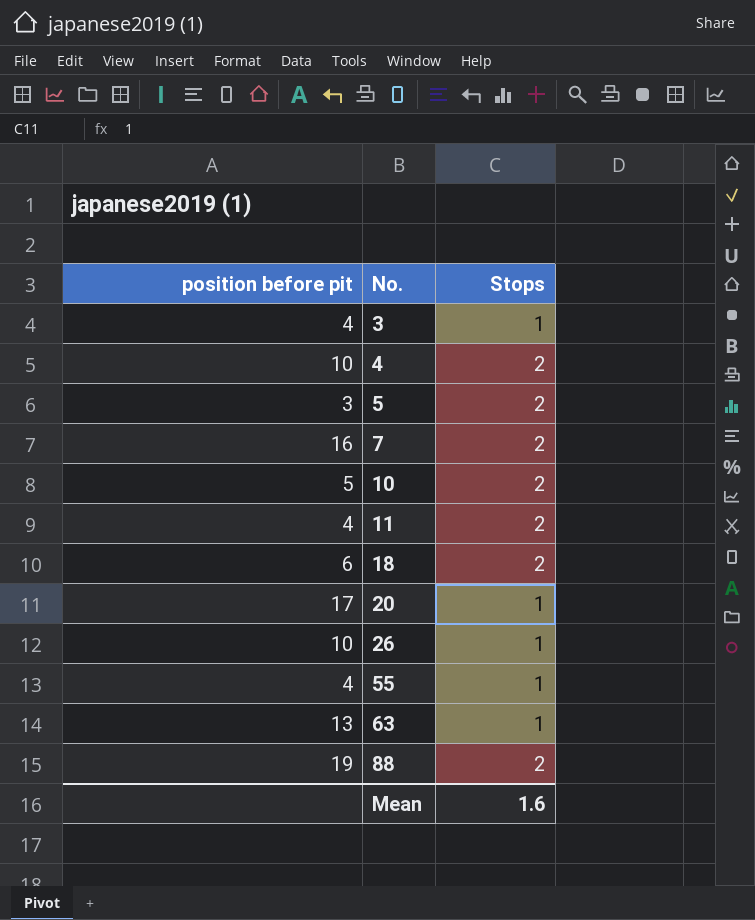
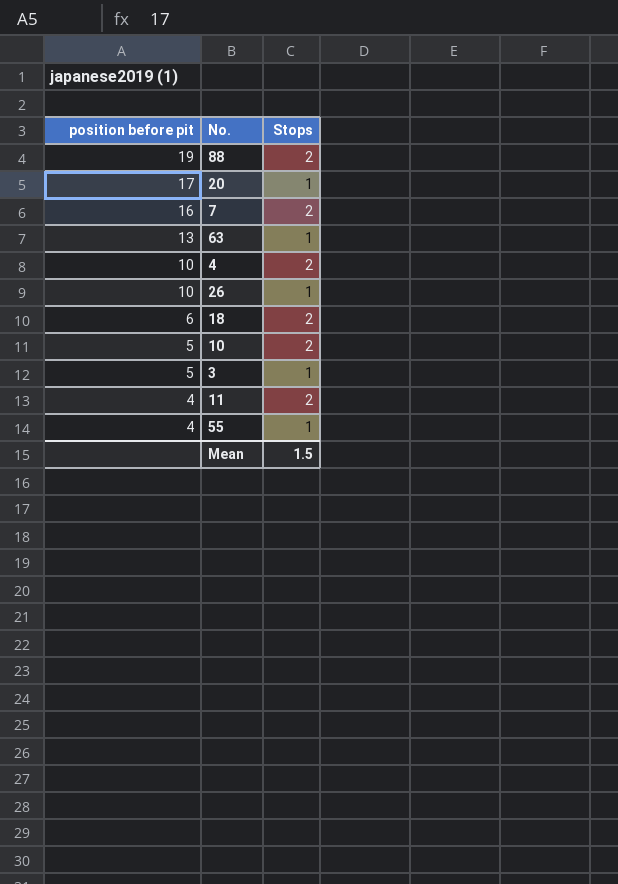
row order: No. ascending -> position before pit descending
row 5: 3 | 2 -> none
3 | position before pit: 4 -> 5
Mean | Stops: 1.6 -> 1.5

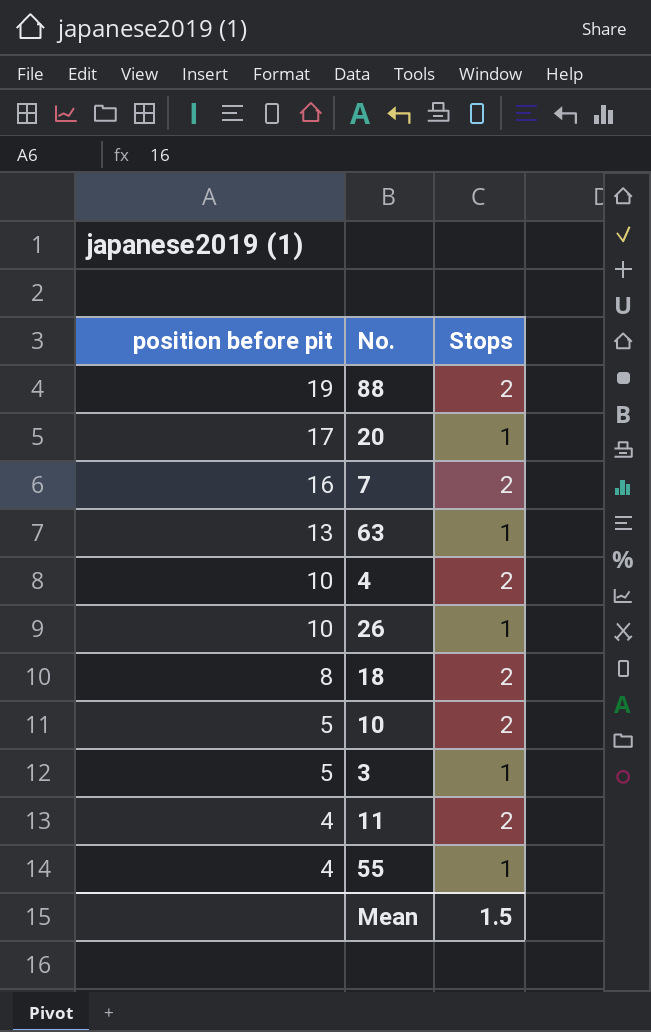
18 | position before pit: 6 -> 8

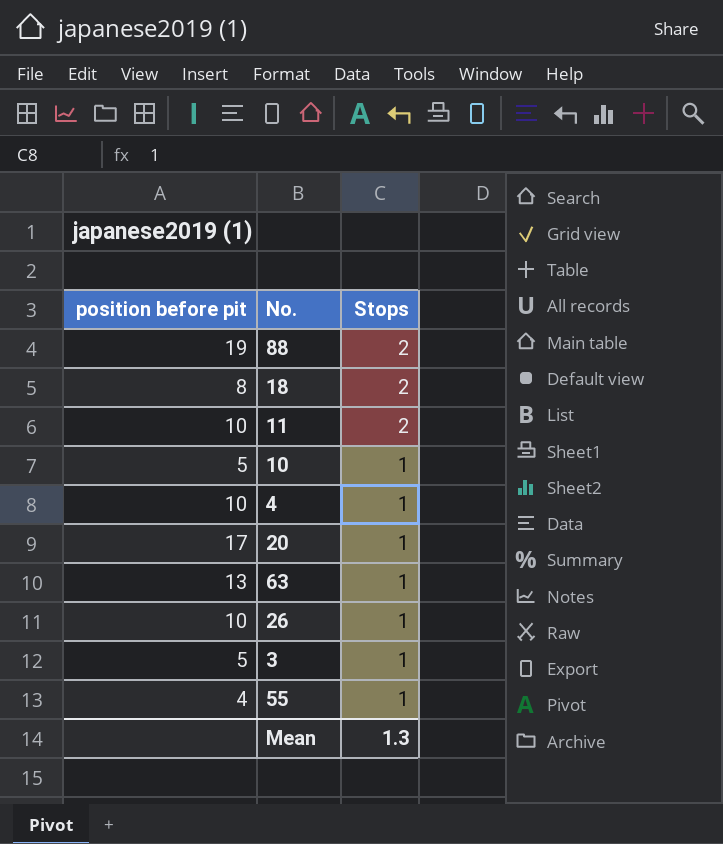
row order: position before pit descending -> Stops descending
row 7: 16 | 2 -> none
11 | position before pit: 4 -> 10
10 | Stops: 2 -> 1
4 | Stops: 2 -> 1
Mean | Stops: 1.5 -> 1.3

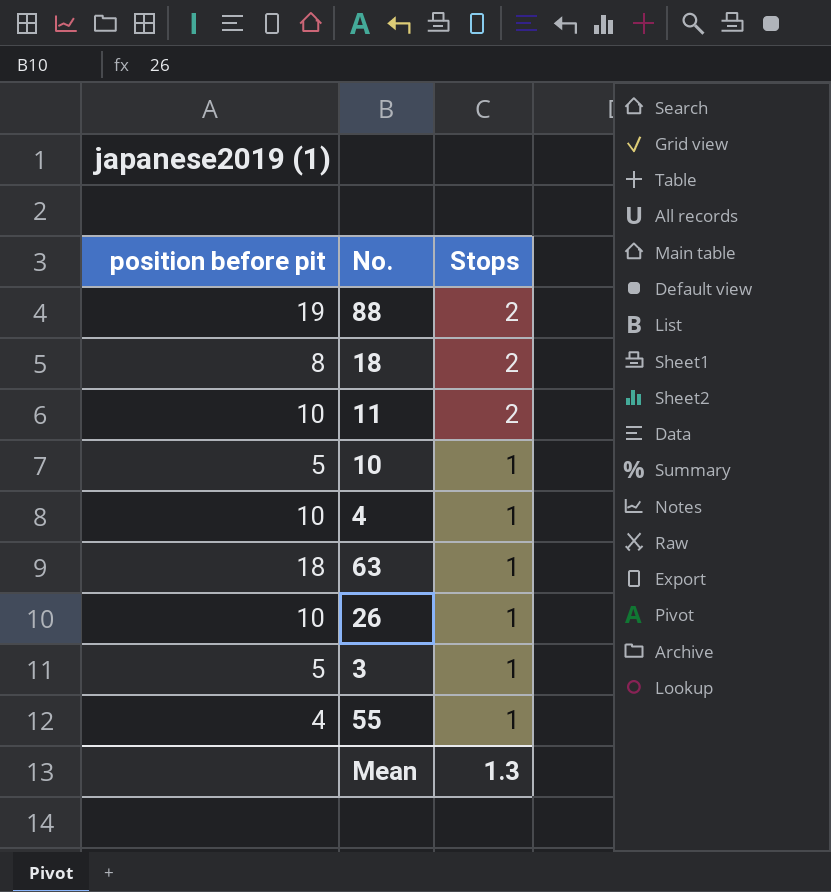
row 20: 17 | 1 -> none
63 | position before pit: 13 -> 18

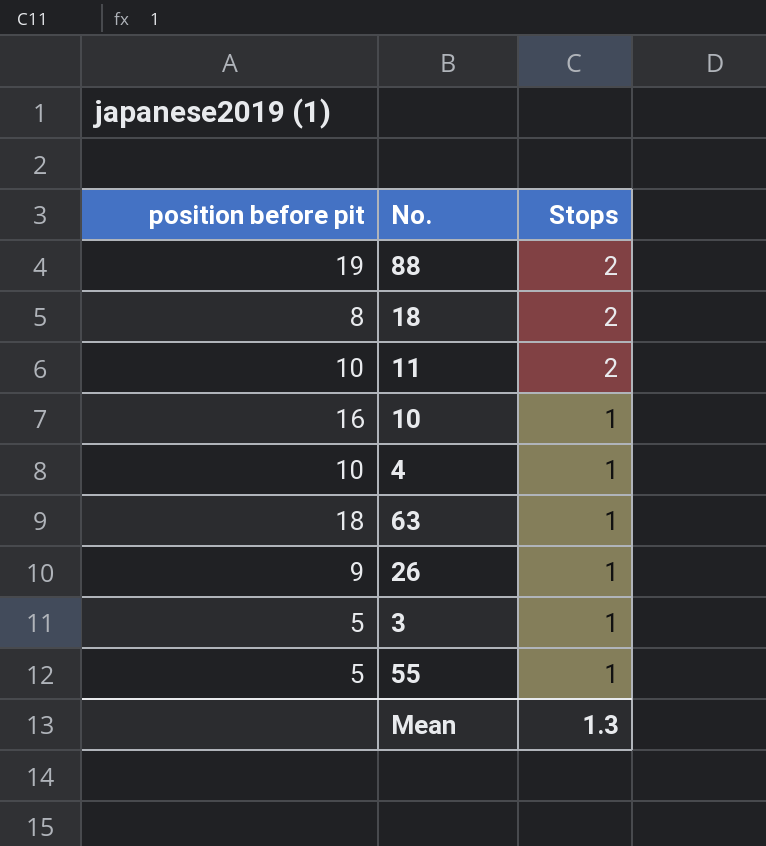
10 | position before pit: 5 -> 16
26 | position before pit: 10 -> 9
55 | position before pit: 4 -> 5

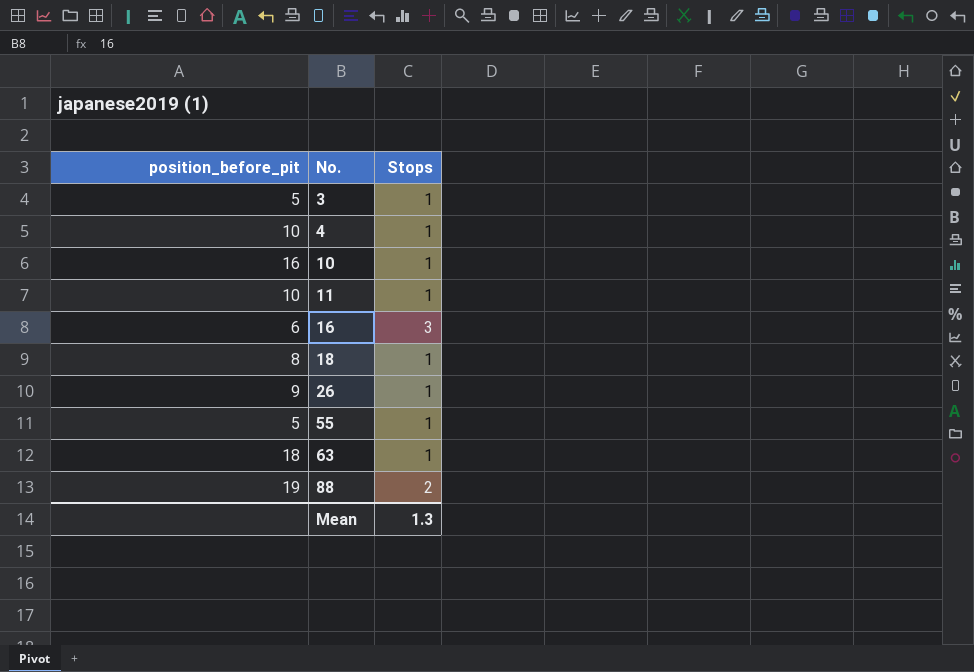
row order: Stops descending -> No. ascending
column name: position before pit -> position_before_pit
11 | Stops: 2 -> 1
row 16: none -> 6 | 3
18 | Stops: 2 -> 1

